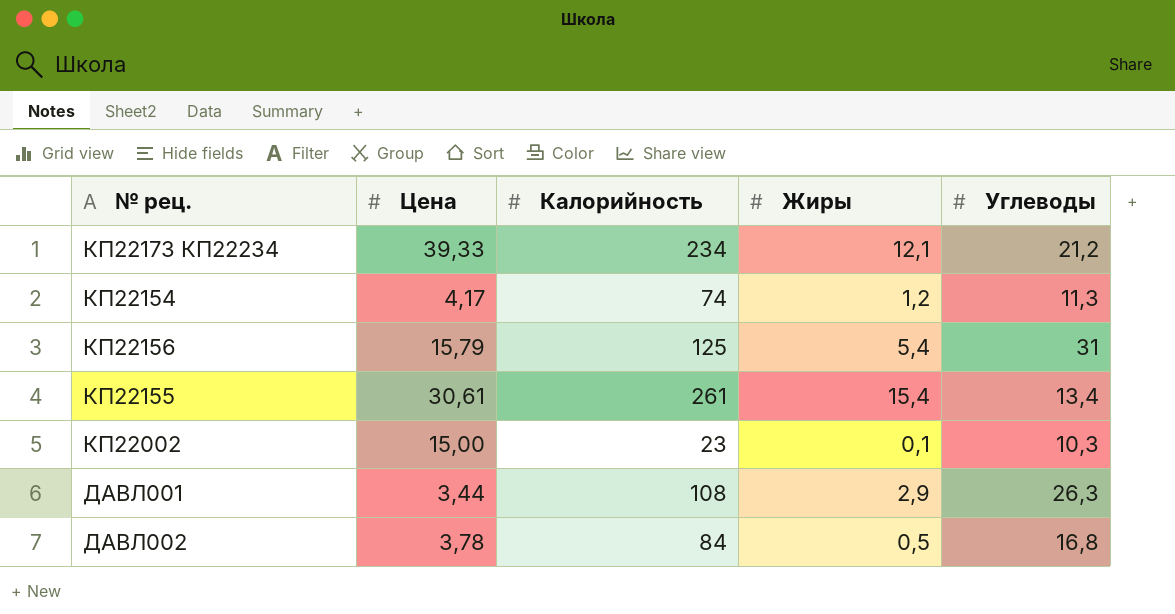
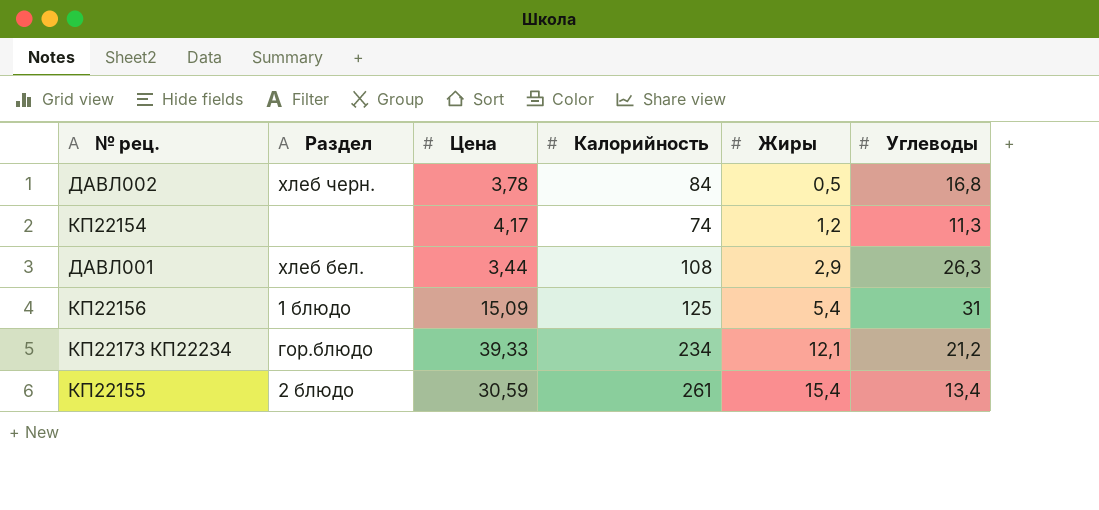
row order: none -> Жиры ascending
column Раздел | position: none -> 2
row КП22002: 15,00 | 23 | 0,1 | 10,3 -> none
КП22156 | Цена: 15,79 -> 15,09
КП22155 | Цена: 30,61 -> 30,59

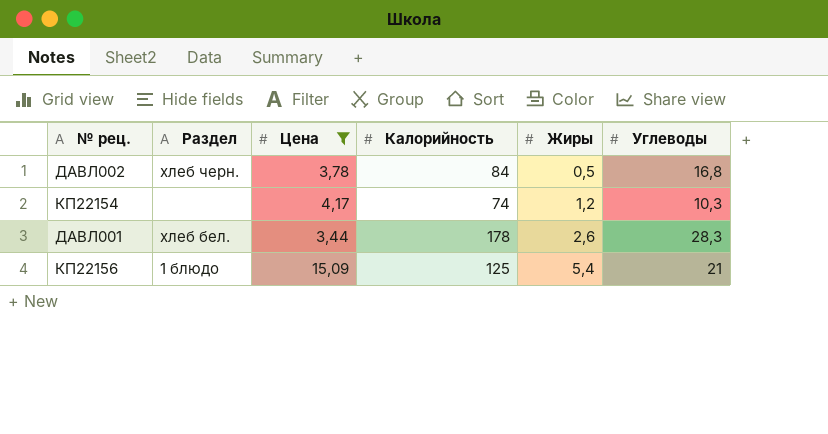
filter: none -> Цена <= 15,09
КП22154 | Углеводы: 11,3 -> 10,3
ДАВЛ001 | Калорийность: 108 -> 178
ДАВЛ001 | Жиры: 2,9 -> 2,6
ДАВЛ001 | Углеводы: 26,3 -> 28,3
КП22156 | Углеводы: 31 -> 21

